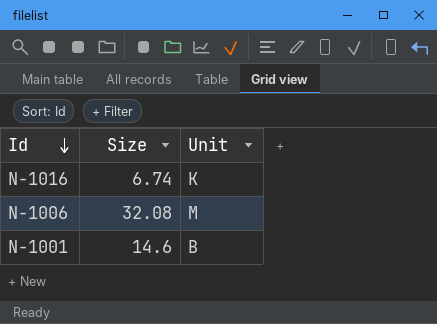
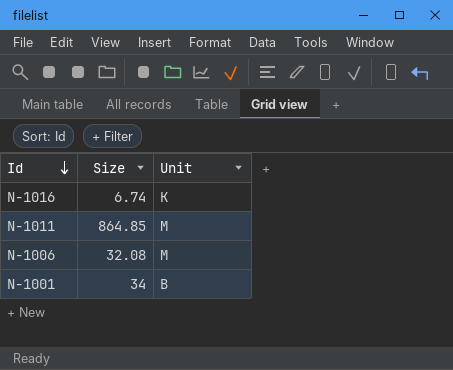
row N-1011: none -> 864.85 | M
N-1001 | Size: 14.6 -> 34

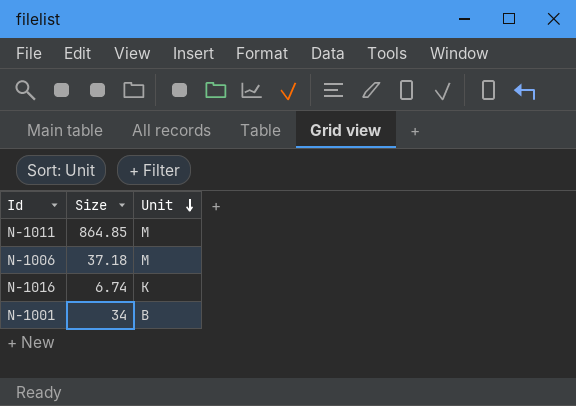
row order: Id descending -> Unit descending
N-1006 | Size: 32.08 -> 37.18

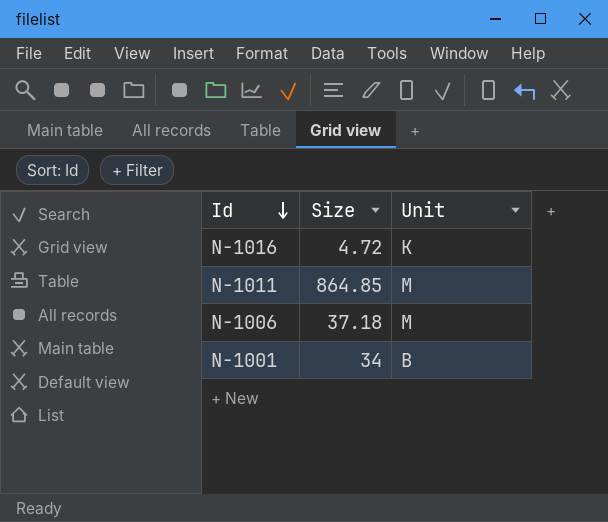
row order: Unit descending -> Id descending
N-1016 | Size: 6.74 -> 4.72

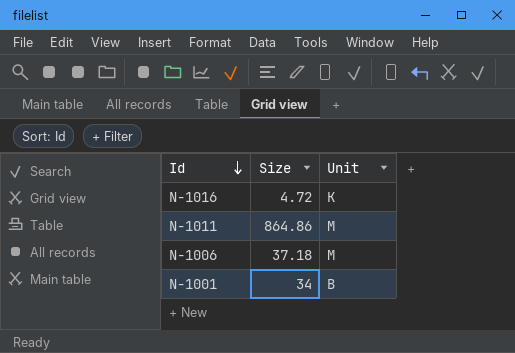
N-1011 | Size: 864.85 -> 864.86

